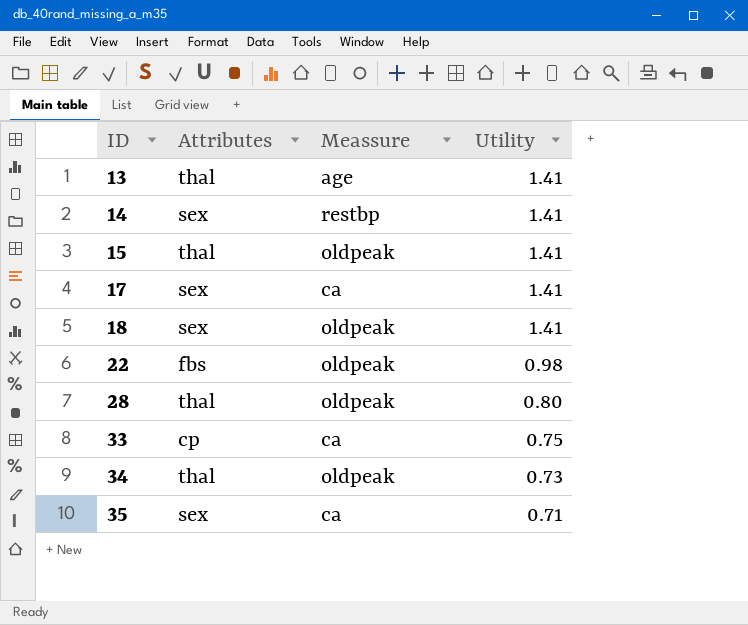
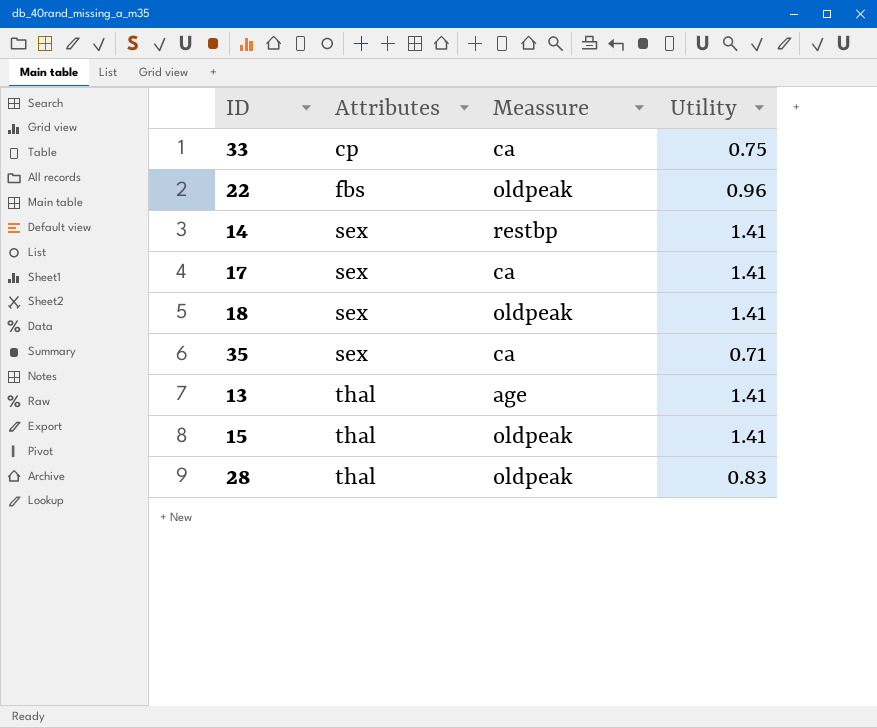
row order: ID ascending -> Attributes ascending
row 34: thal | oldpeak | 0.73 -> none
22 | Utility: 0.98 -> 0.96
28 | Utility: 0.80 -> 0.83

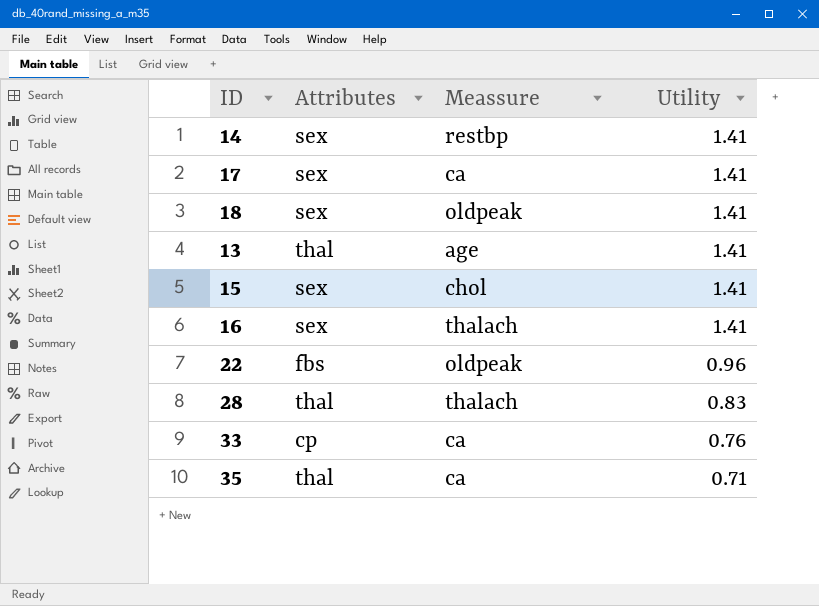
row order: Attributes ascending -> Utility descending
15 | Attributes: thal -> sex
15 | Meassure: oldpeak -> chol
row 16: none -> sex | thalach | 1.41
28 | Meassure: oldpeak -> thalach
33 | Utility: 0.75 -> 0.76
35 | Attributes: sex -> thal

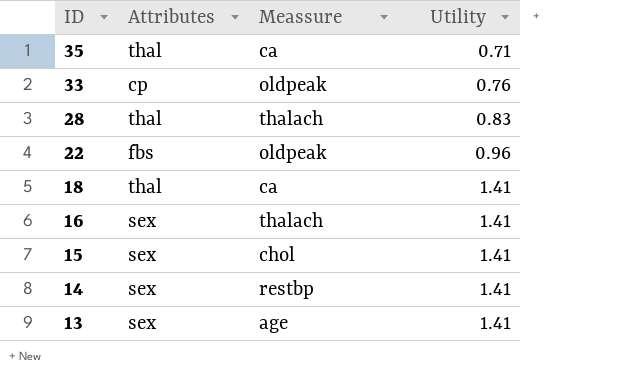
row order: Utility descending -> ID descending
row 17: sex | ca | 1.41 -> none
33 | Meassure: ca -> oldpeak
18 | Attributes: sex -> thal
18 | Meassure: oldpeak -> ca
13 | Attributes: thal -> sex

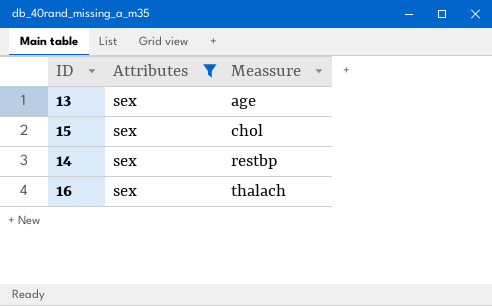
filter: none -> Attributes = sex
row order: ID descending -> Meassure ascending
column Utility | position: 4 -> none

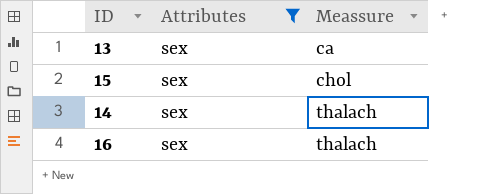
13 | Meassure: age -> ca
14 | Meassure: restbp -> thalach

